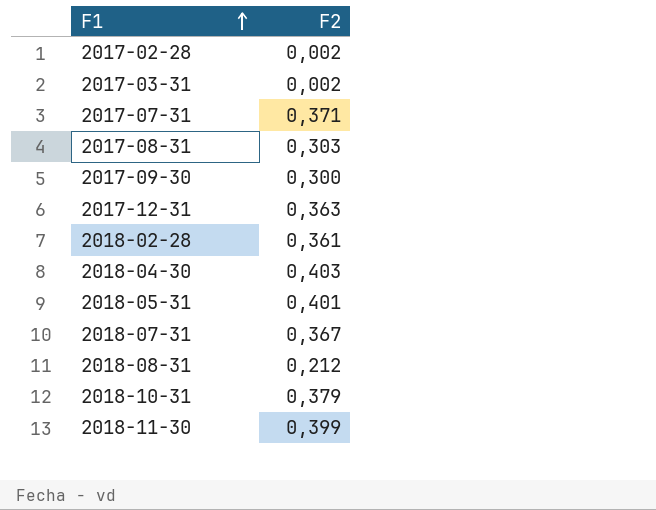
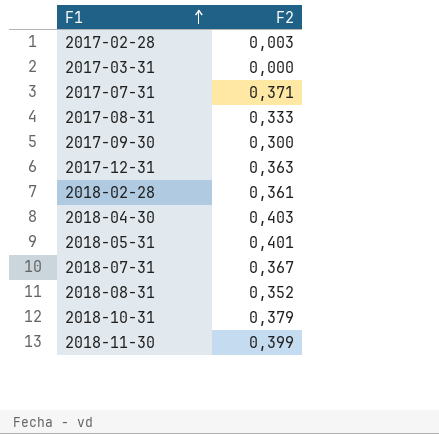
2017-02-28 | F2: 0,002 -> 0,003
2017-03-31 | F2: 0,002 -> 0,000
2017-08-31 | F2: 0,303 -> 0,333
2018-08-31 | F2: 0,212 -> 0,352

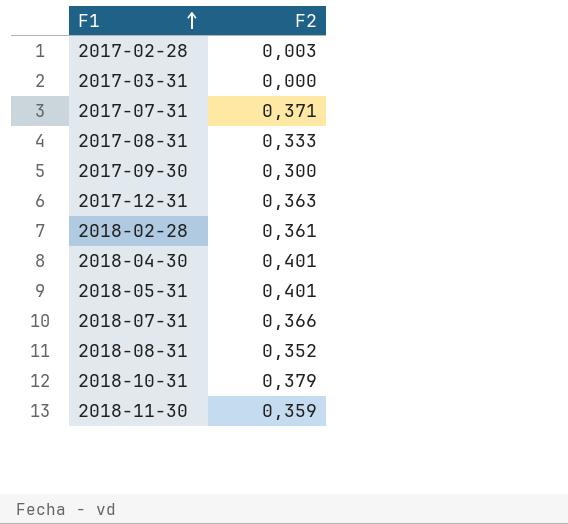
2018-04-30 | F2: 0,403 -> 0,401
2018-07-31 | F2: 0,367 -> 0,366
2018-11-30 | F2: 0,399 -> 0,359

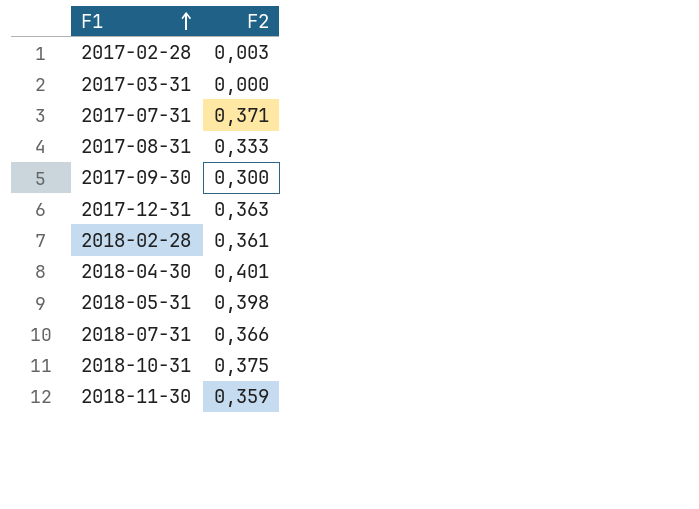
row 2018-08-31: 0,352 -> none
2018-05-31 | F2: 0,401 -> 0,398
2018-10-31 | F2: 0,379 -> 0,375

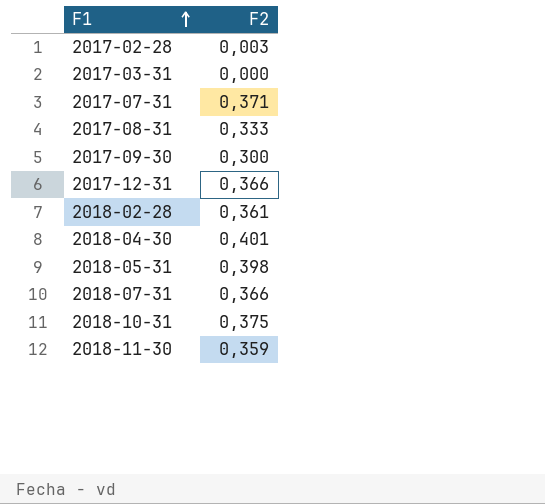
2017-12-31 | F2: 0,363 -> 0,366

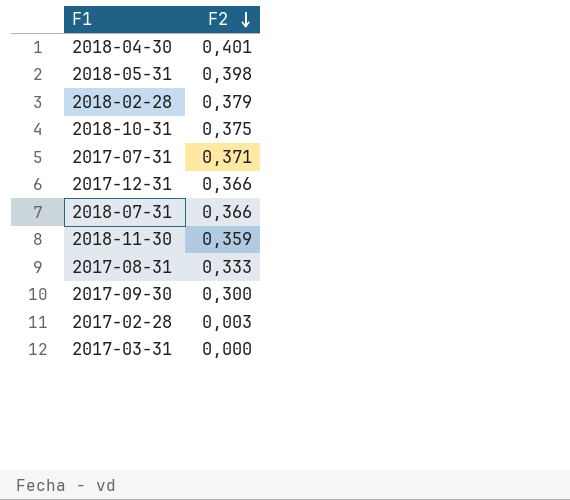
row order: F1 ascending -> F2 descending
2018-02-28 | F2: 0,361 -> 0,379

